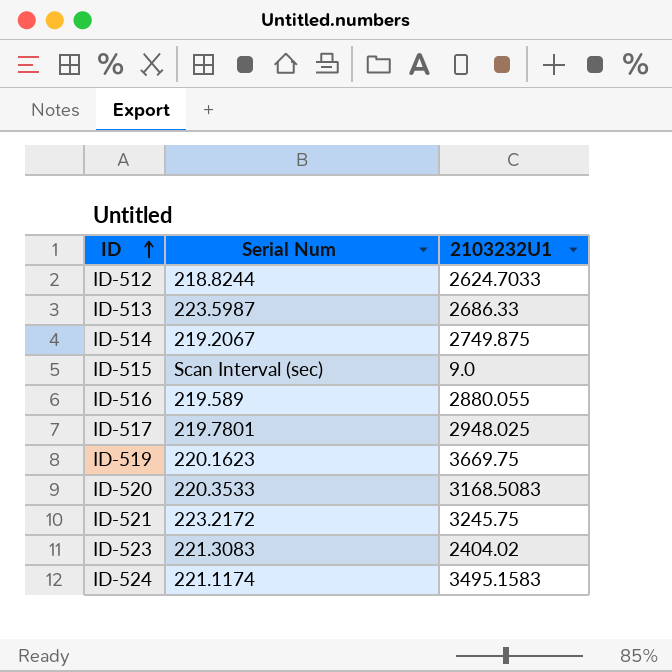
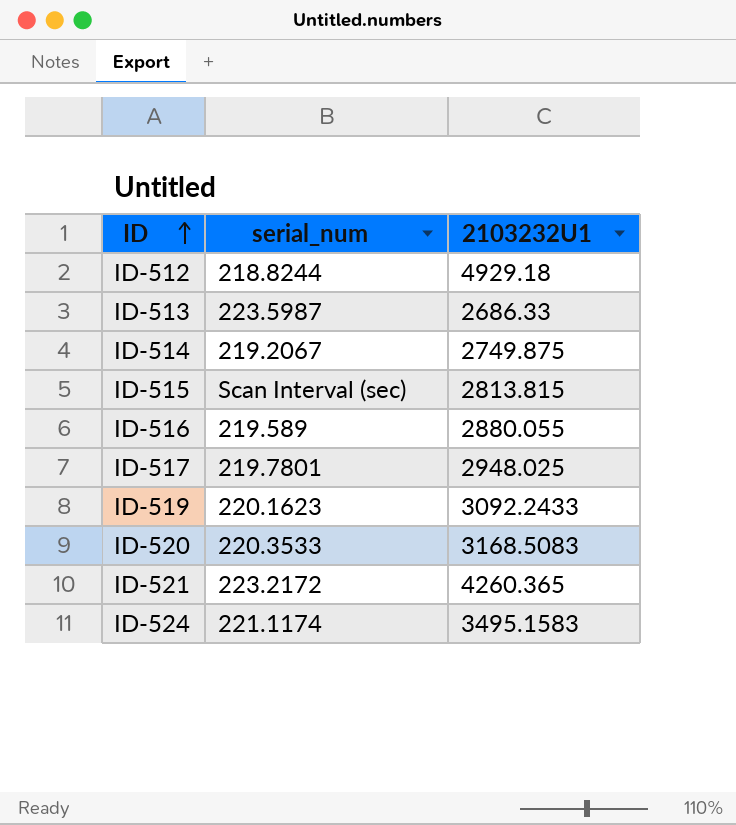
column name: Serial Num -> serial_num
row ID-523: 221.3083 | 2404.02 -> none
ID-512 | 2103232U1: 2624.7033 -> 4929.18
ID-515 | 2103232U1: 9.0 -> 2813.815
ID-519 | 2103232U1: 3669.75 -> 3092.2433
ID-521 | 2103232U1: 3245.75 -> 4260.365

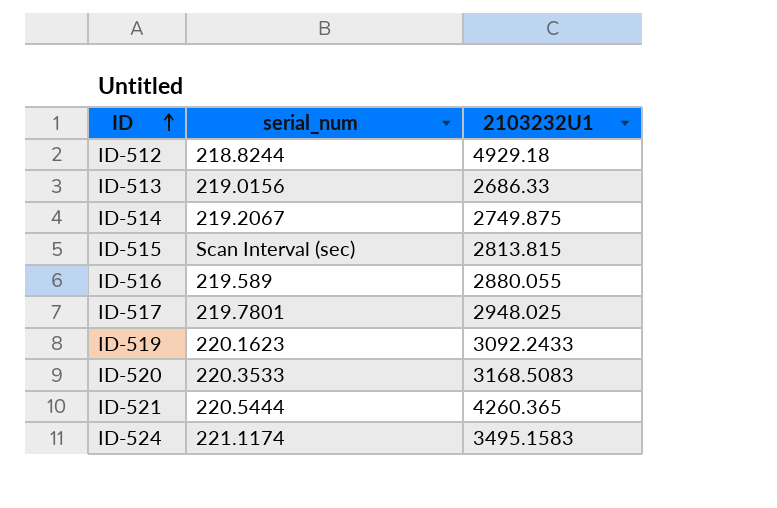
ID-513 | serial_num: 223.5987 -> 219.0156
ID-521 | serial_num: 223.2172 -> 220.5444

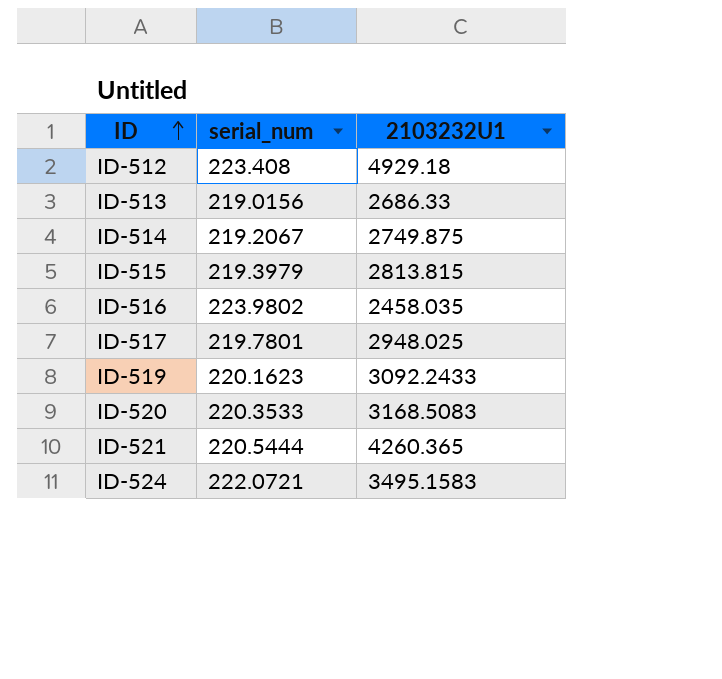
ID-512 | serial_num: 218.8244 -> 223.408
ID-515 | serial_num: Scan Interval (sec) -> 219.3979
ID-516 | serial_num: 219.589 -> 223.9802
ID-516 | 2103232U1: 2880.055 -> 2458.035
ID-524 | serial_num: 221.1174 -> 222.0721

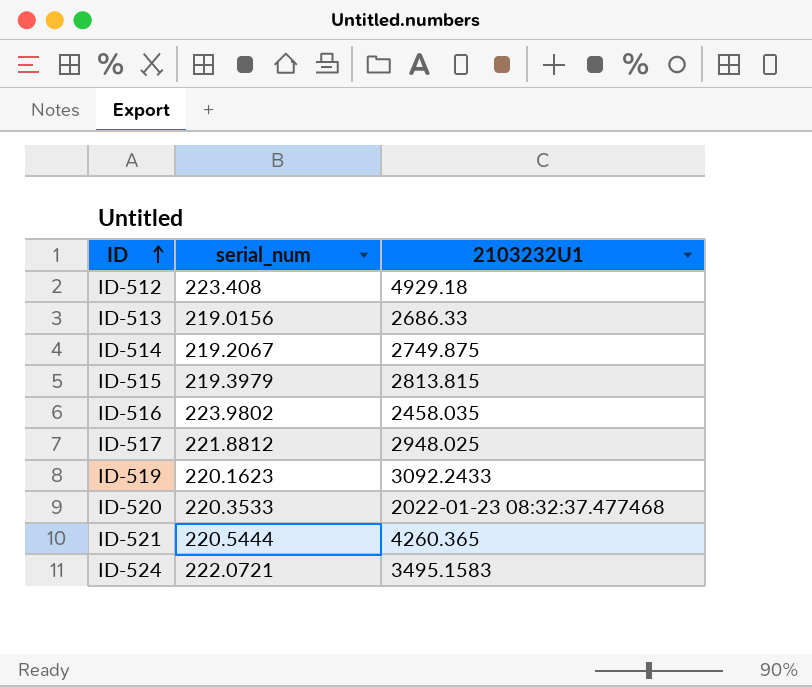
ID-517 | serial_num: 219.7801 -> 221.8812
ID-520 | 2103232U1: 3168.5083 -> 2022-01-23 08:32:37.477468

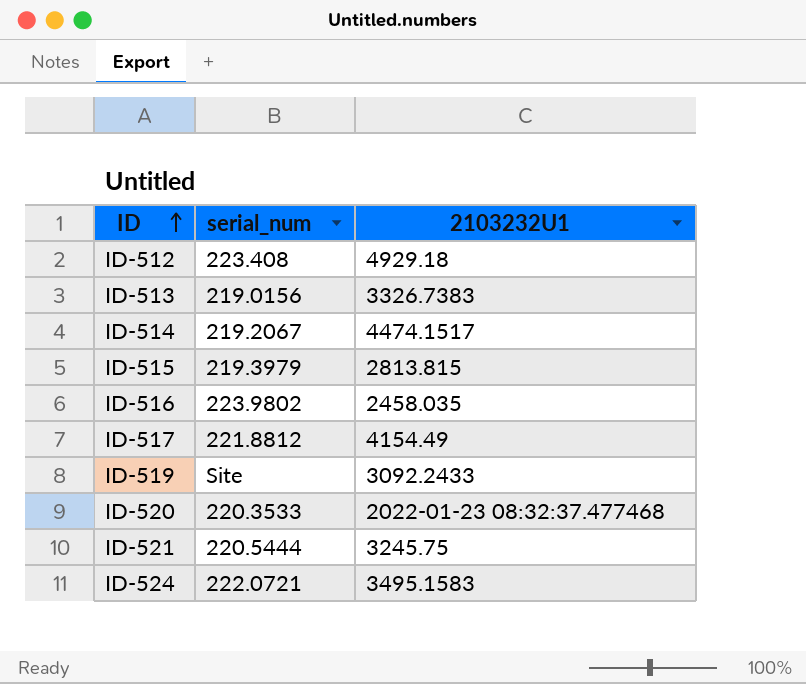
ID-513 | 2103232U1: 2686.33 -> 3326.7383
ID-514 | 2103232U1: 2749.875 -> 4474.1517
ID-517 | 2103232U1: 2948.025 -> 4154.49
ID-519 | serial_num: 220.1623 -> Site
ID-521 | 2103232U1: 4260.365 -> 3245.75

